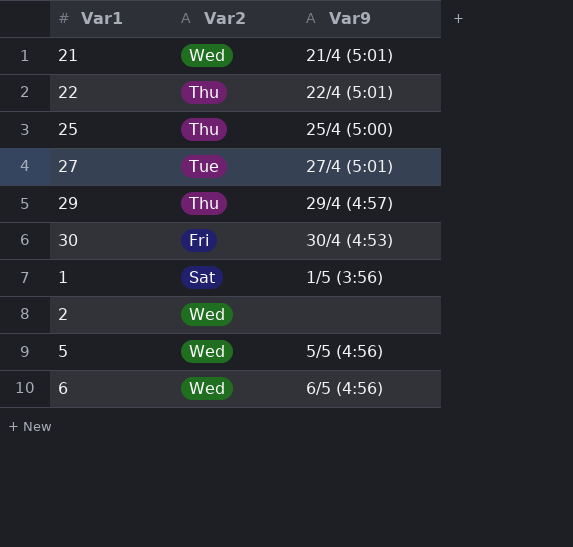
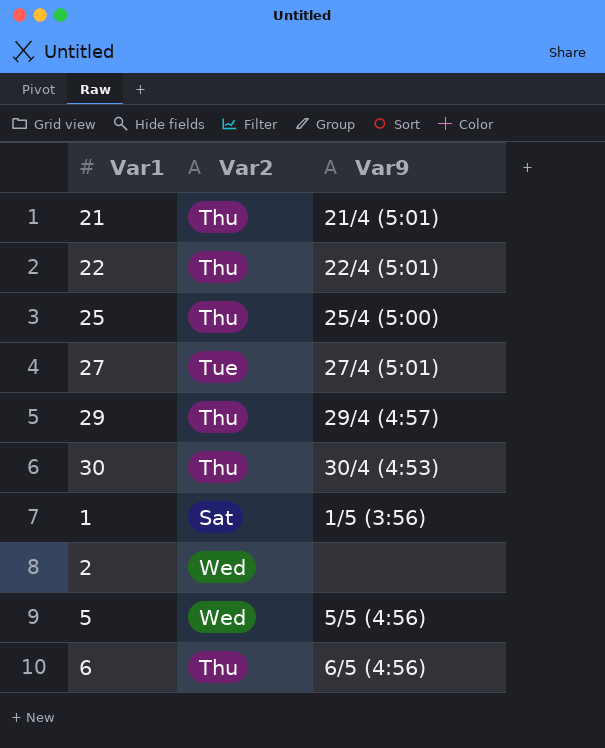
21 | Var2: Wed -> Thu
30 | Var2: Fri -> Thu
6 | Var2: Wed -> Thu

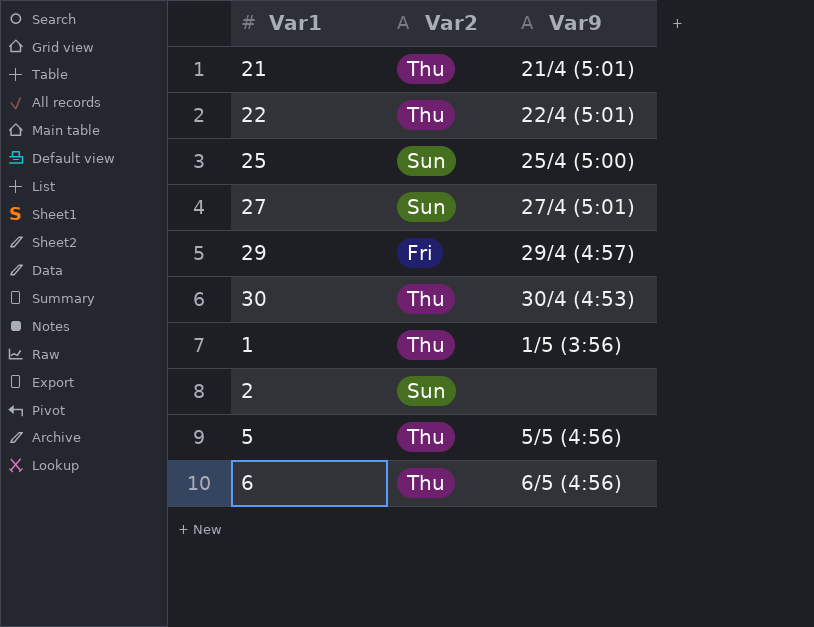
25 | Var2: Thu -> Sun
27 | Var2: Tue -> Sun
29 | Var2: Thu -> Fri
1 | Var2: Sat -> Thu
2 | Var2: Wed -> Sun
5 | Var2: Wed -> Thu

